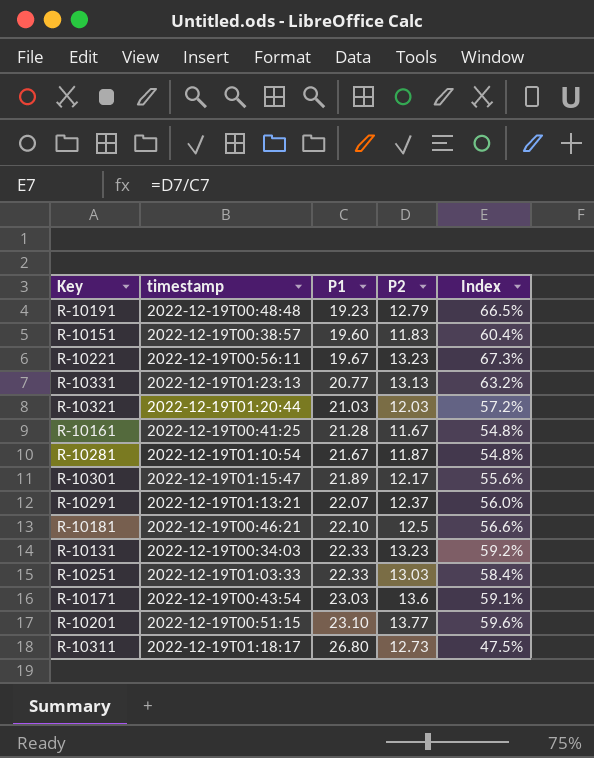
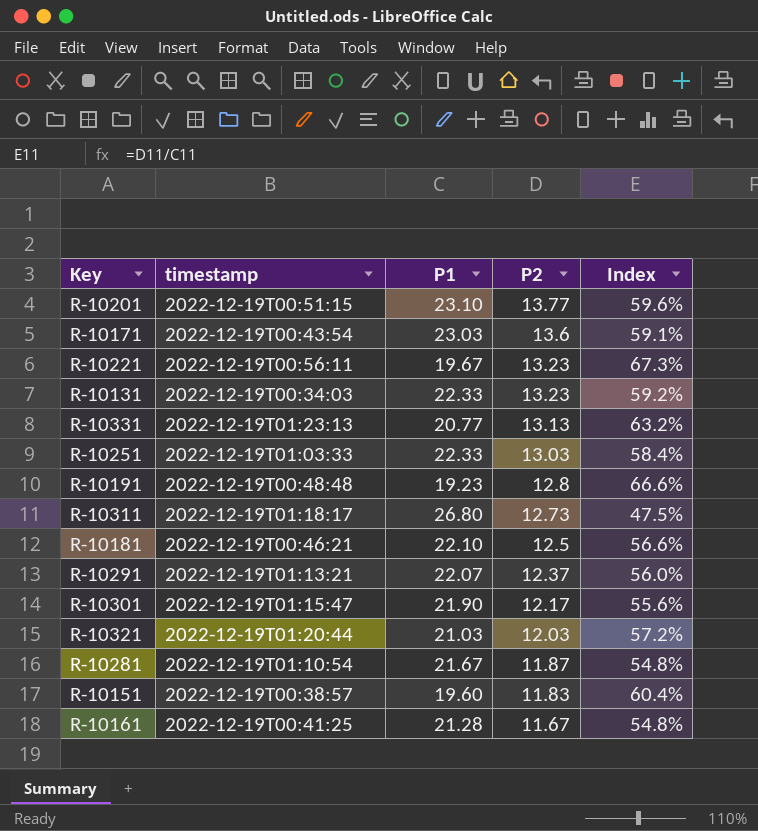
row order: P1 ascending -> P2 descending
R-10191 | P2: 12.79 -> 12.8
R-10191 | Index: 66.5% -> 66.6%
R-10301 | P1: 21.89 -> 21.90

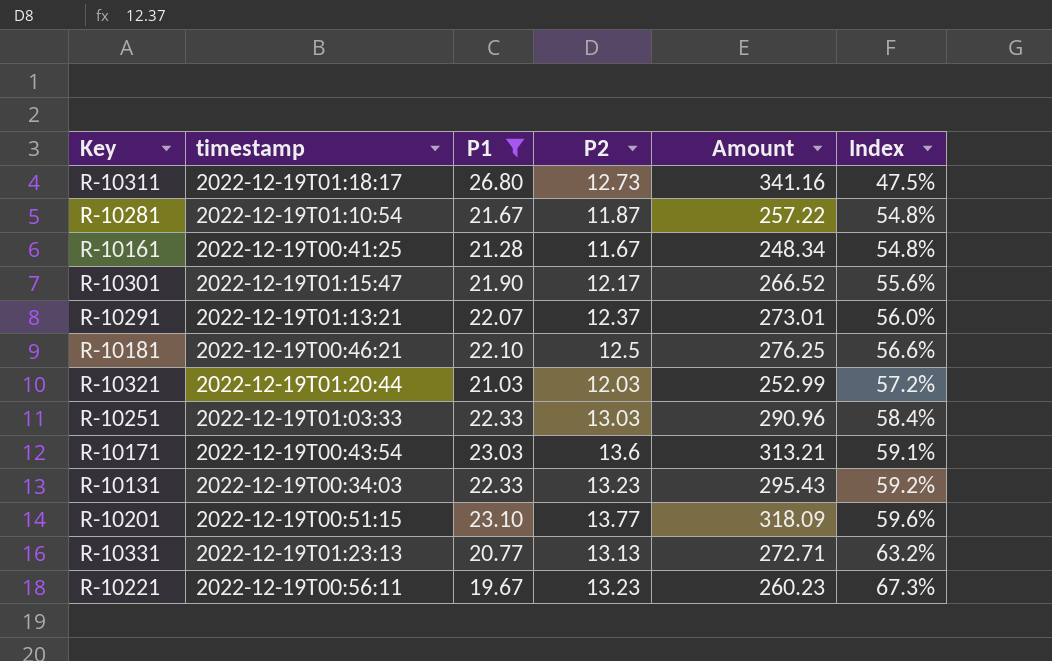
filter: none -> P1 >= 19.67
row order: P2 descending -> Index ascending
column Amount | formula: none -> [P1] * [P2]

